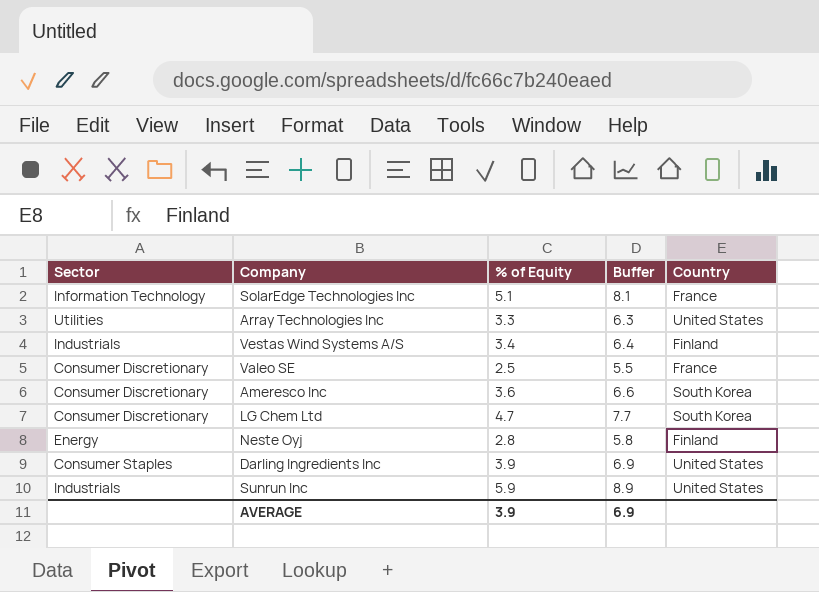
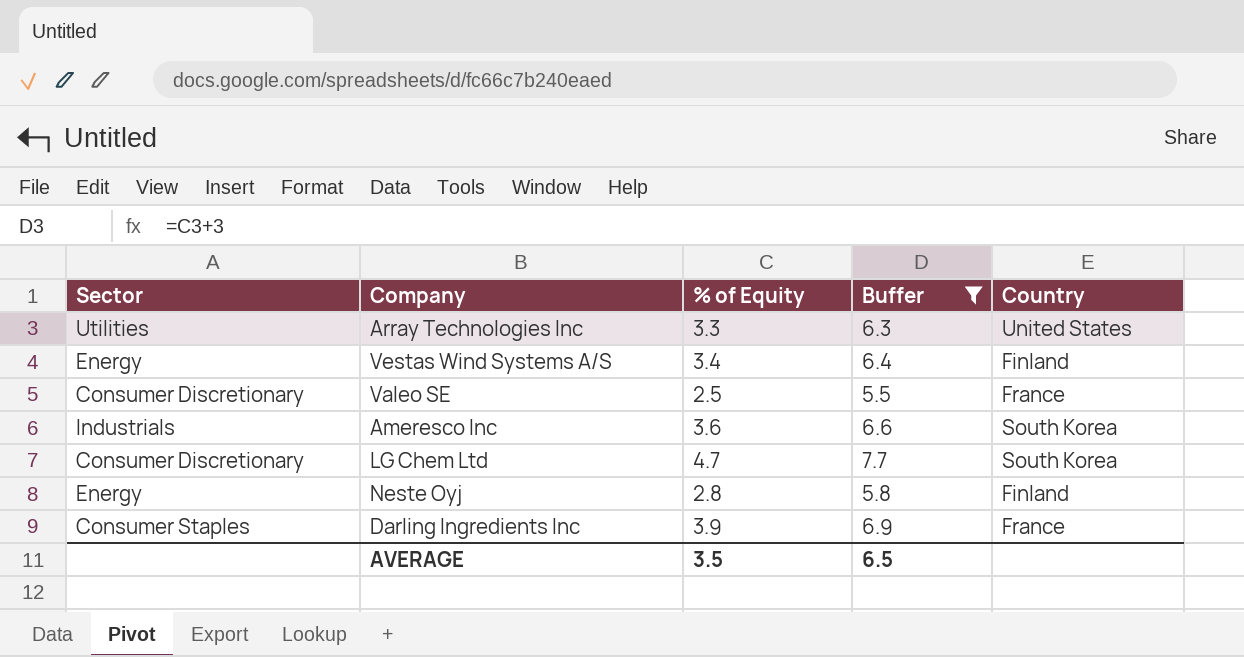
filter: none -> Buffer <= 7.7
Vestas Wind Systems A/S | Sector: Industrials -> Energy
Ameresco Inc | Sector: Consumer Discretionary -> Industrials
Darling Ingredients Inc | Country: United States -> France
AVERAGE | % of Equity: 3.9 -> 3.5
AVERAGE | Buffer: 6.9 -> 6.5

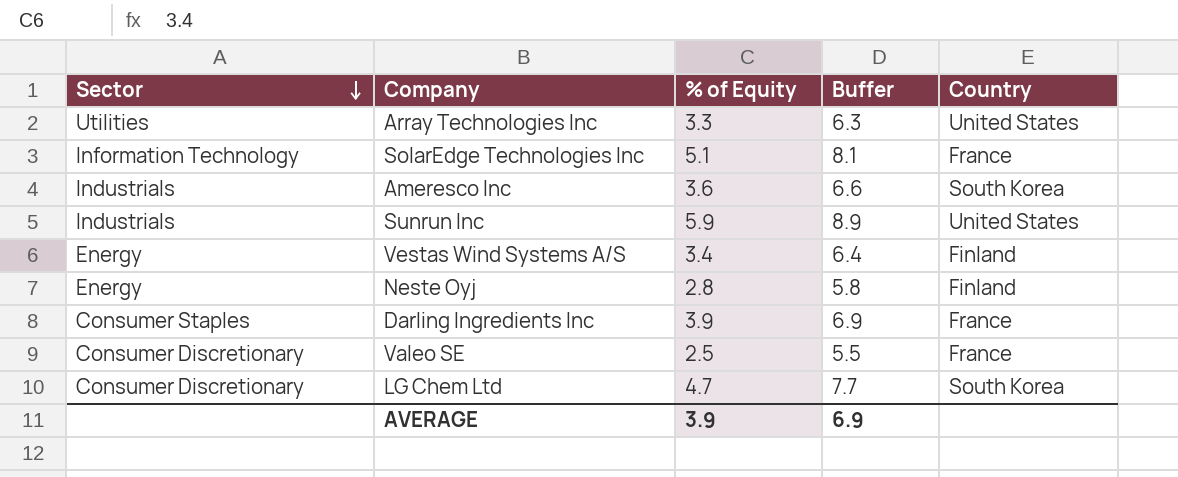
filter: Buffer <= 7.7 -> none
row order: none -> Sector descending
AVERAGE | % of Equity: 3.5 -> 3.9
AVERAGE | Buffer: 6.5 -> 6.9

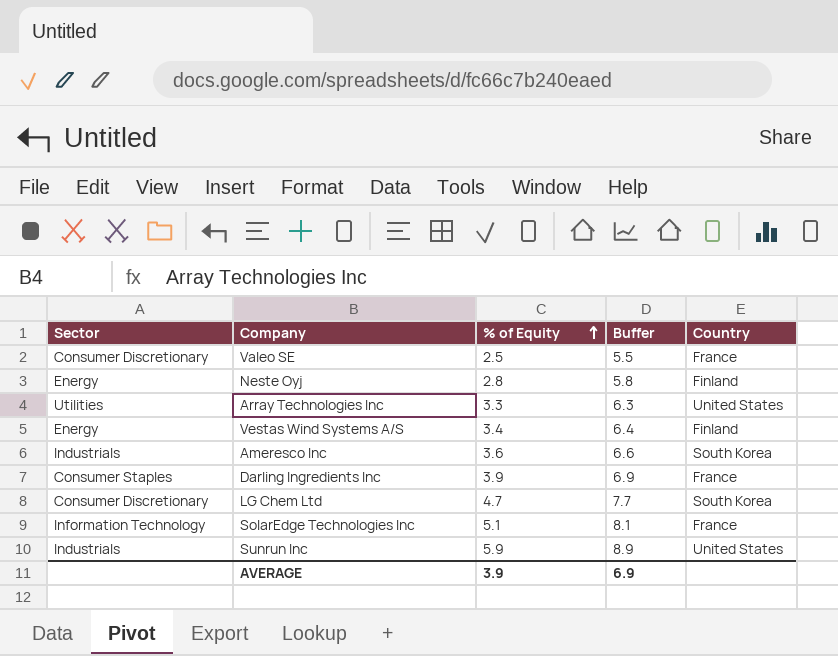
row order: Sector descending -> % of Equity ascending

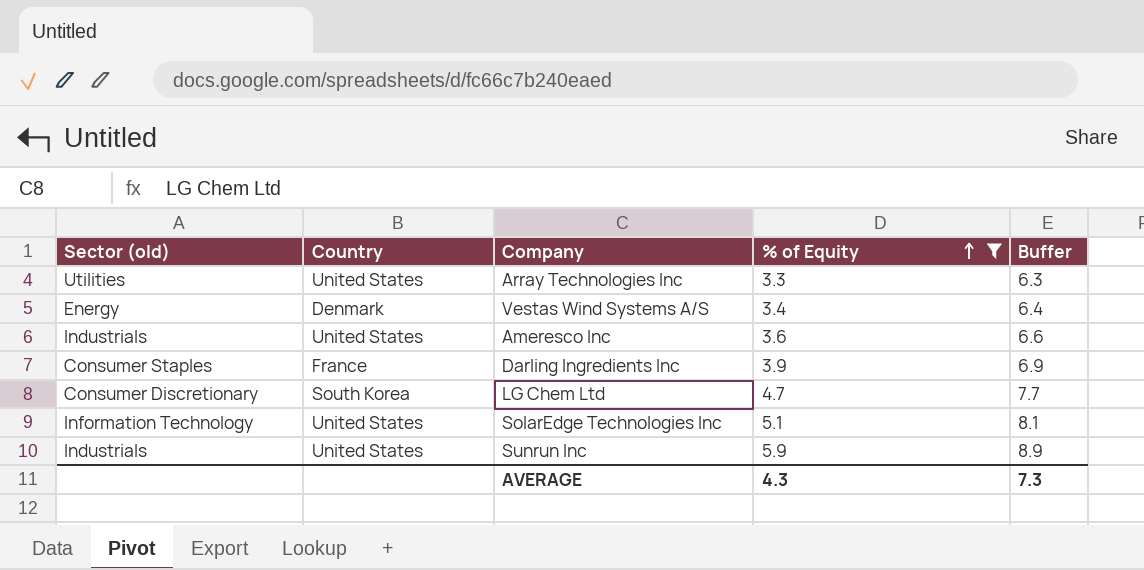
filter: none -> % of Equity >= 3.3
column name: Sector -> Sector (old)
column Country | position: 5 -> 2
Vestas Wind Systems A/S | Country: Finland -> Denmark
Ameresco Inc | Country: South Korea -> United States
SolarEdge Technologies Inc | Country: France -> United States
AVERAGE | % of Equity: 3.9 -> 4.3
AVERAGE | Buffer: 6.9 -> 7.3

